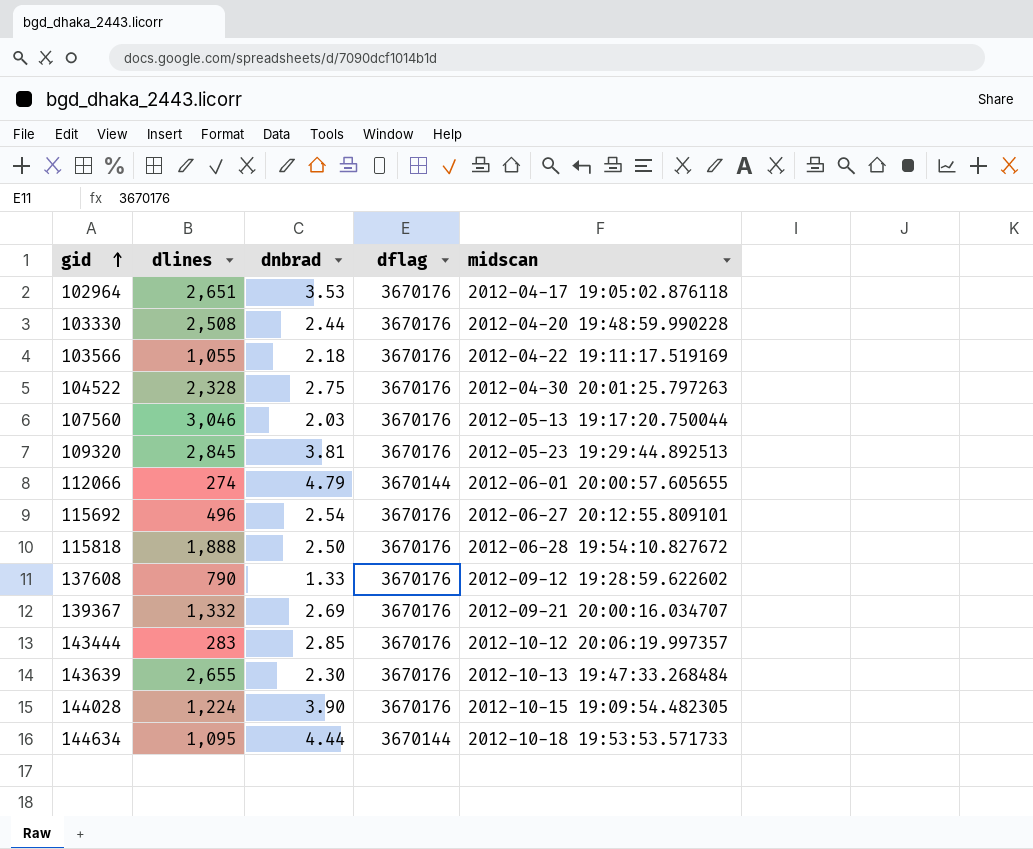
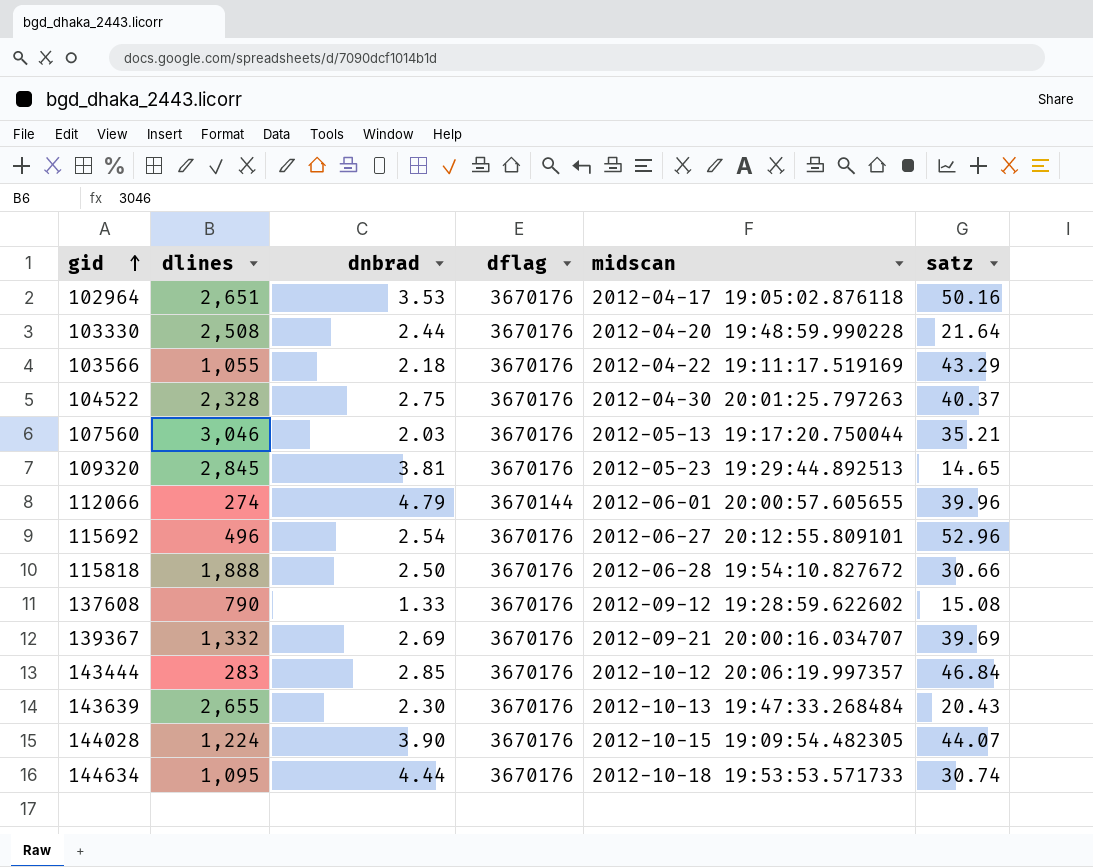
column satz | position: none -> 6
144634 | dflag: 3670144 -> 3670176

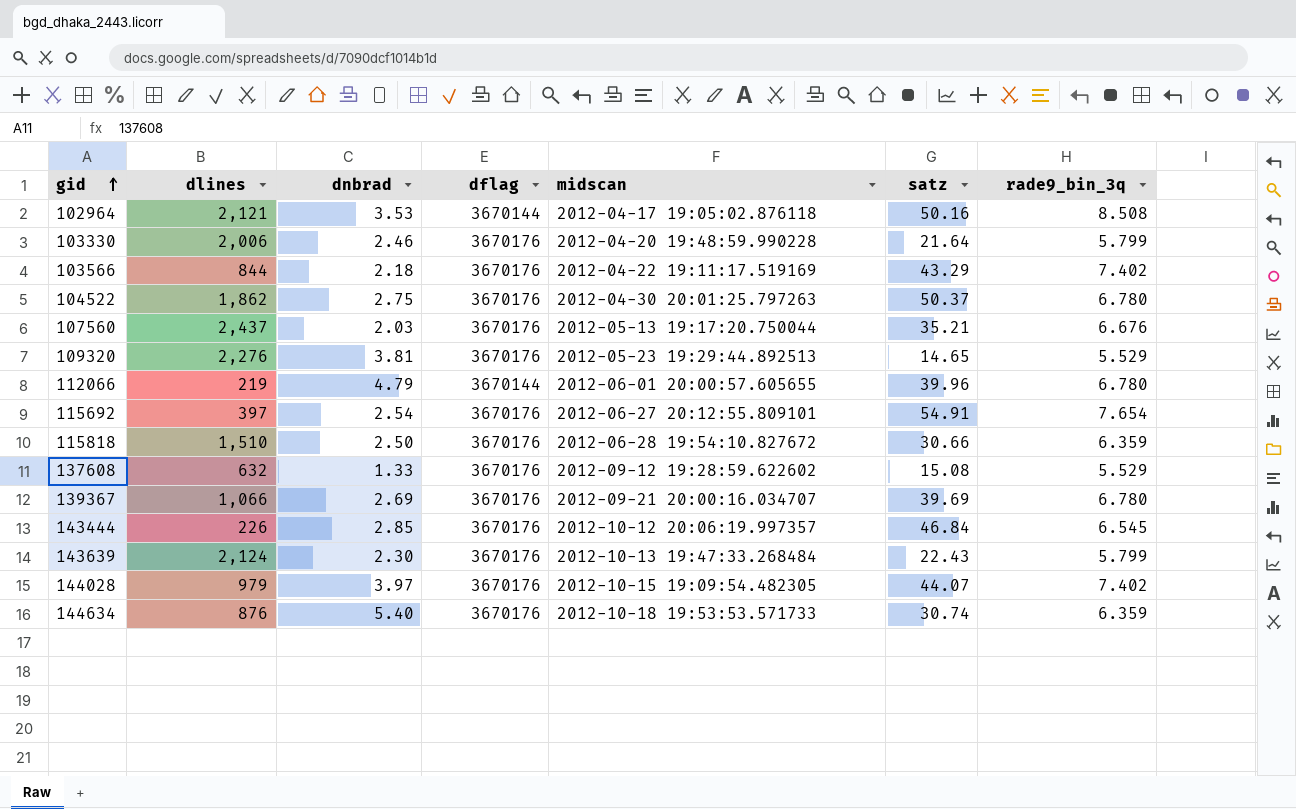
column rade9_bin_3q | position: none -> 7
102964 | dlines: 2,651 -> 2,121
102964 | dflag: 3670176 -> 3670144
103330 | dlines: 2,508 -> 2,006
103330 | dnbrad: 2.44 -> 2.46
103566 | dlines: 1,055 -> 844
104522 | dlines: 2,328 -> 1,862
104522 | satz: 40.37 -> 50.37
107560 | dlines: 3,046 -> 2,437
109320 | dlines: 2,845 -> 2,276
112066 | dlines: 274 -> 219
115692 | dlines: 496 -> 397
115692 | satz: 52.96 -> 54.91
115818 | dlines: 1,888 -> 1,510
137608 | dlines: 790 -> 632
139367 | dlines: 1,332 -> 1,066
143444 | dlines: 283 -> 226
143639 | dlines: 2,655 -> 2,124
143639 | satz: 20.43 -> 22.43
144028 | dlines: 1,224 -> 979
144028 | dnbrad: 3.90 -> 3.97
144634 | dlines: 1,095 -> 876
144634 | dnbrad: 4.44 -> 5.40

